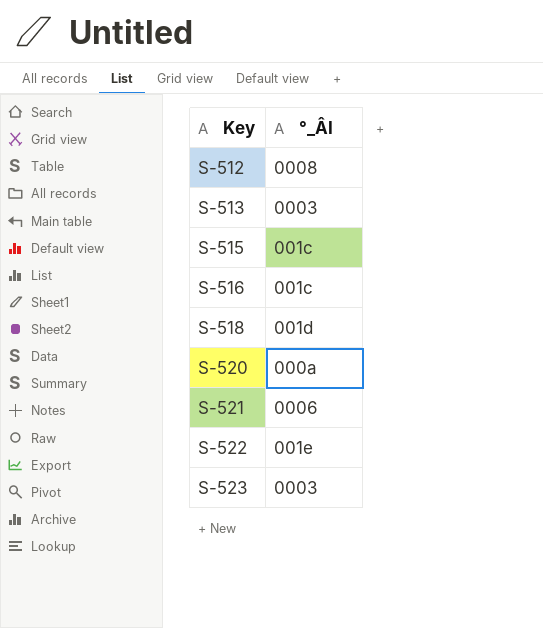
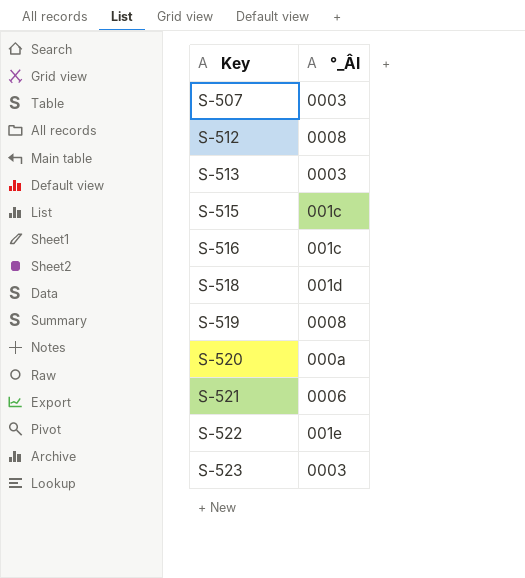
row S-507: none -> 0003
row S-519: none -> 0008

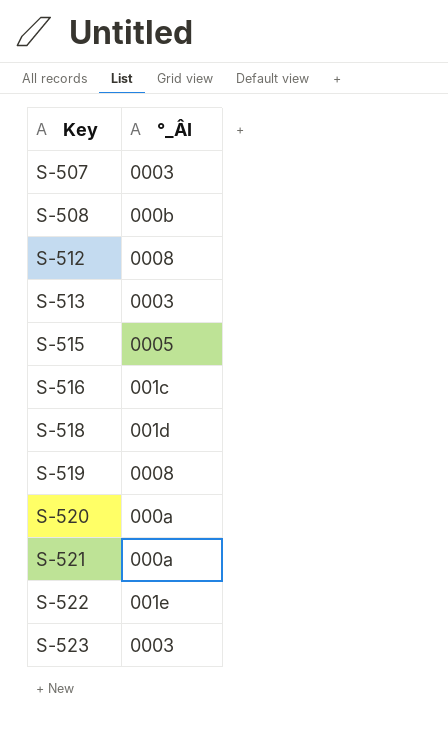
row S-508: none -> 000b
S-515 | °_ÂI: 001c -> 0005
S-521 | °_ÂI: 0006 -> 000a

